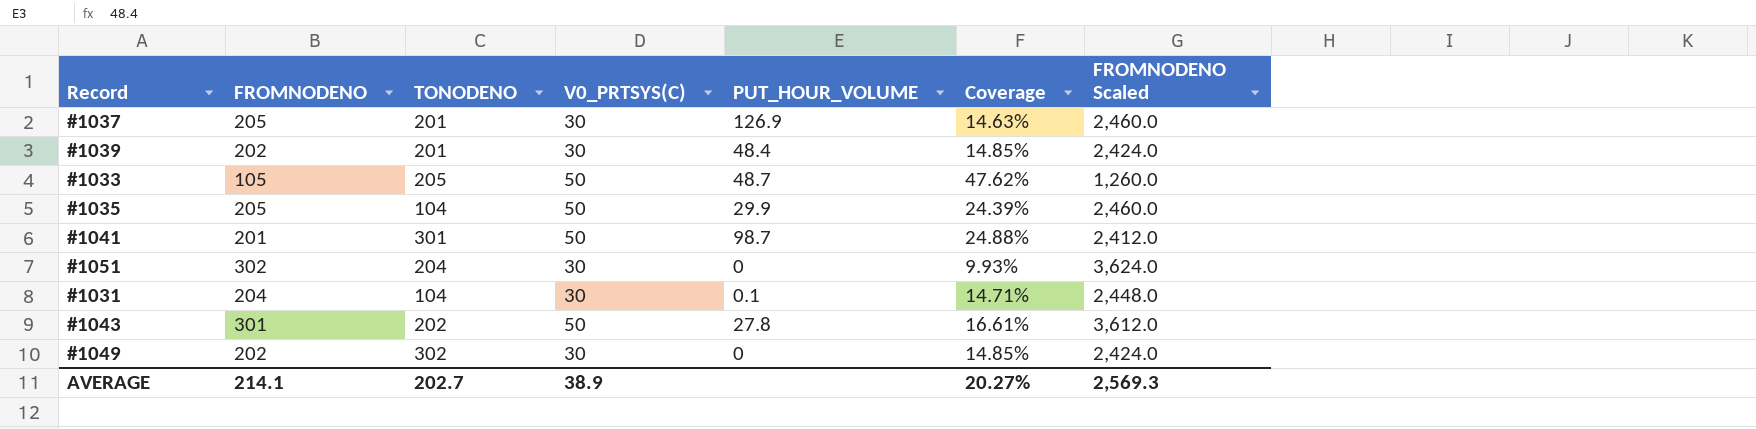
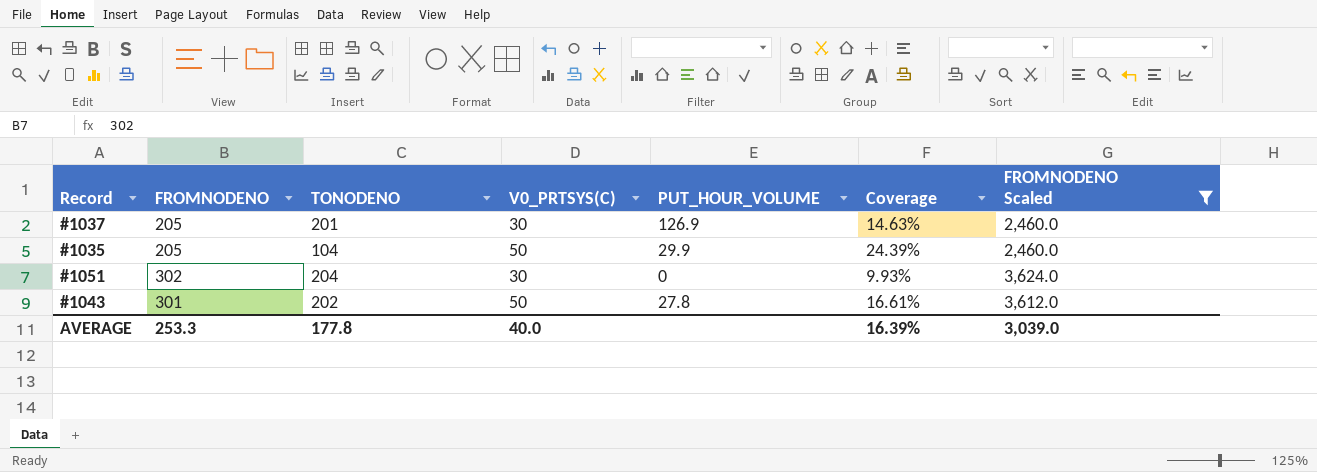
filter: none -> FROMNODENO Scaled >= 2,460.0
AVERAGE | FROMNODENO: 214.1 -> 253.3
AVERAGE | TONODENO: 202.7 -> 177.8
AVERAGE | V0_PRTSYS(C): 38.9 -> 40.0
AVERAGE | Coverage: 20.27% -> 16.39%
AVERAGE | FROMNODENO Scaled: 2,569.3 -> 3,039.0

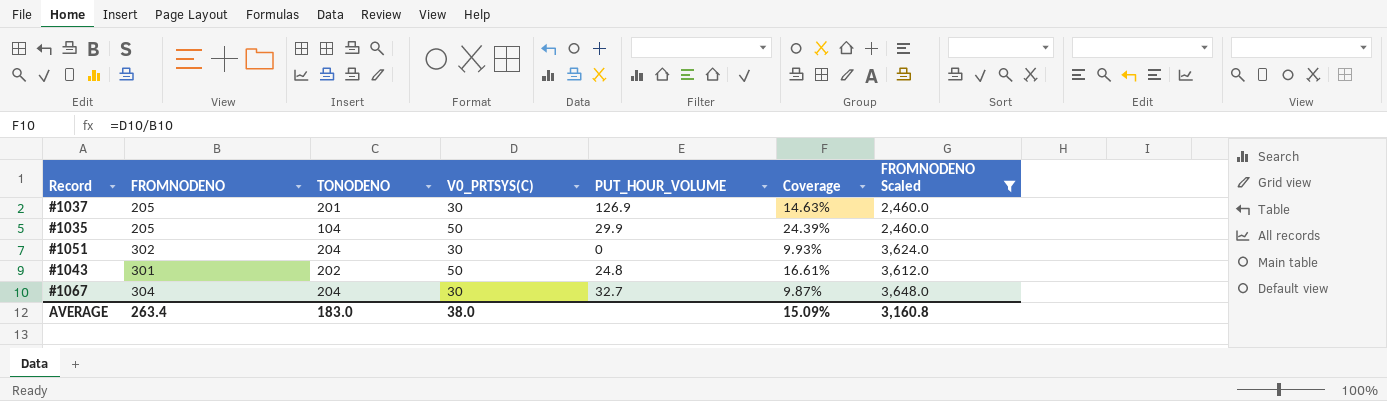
#1043 | PUT_HOUR_VOLUME: 27.8 -> 24.8
row #1067: none -> 304 | 204 | 30 | 32.7 | 9.87% | 3,648.0
AVERAGE | FROMNODENO: 253.3 -> 263.4
AVERAGE | TONODENO: 177.8 -> 183.0
AVERAGE | V0_PRTSYS(C): 40.0 -> 38.0
AVERAGE | Coverage: 16.39% -> 15.09%
AVERAGE | FROMNODENO Scaled: 3,039.0 -> 3,160.8

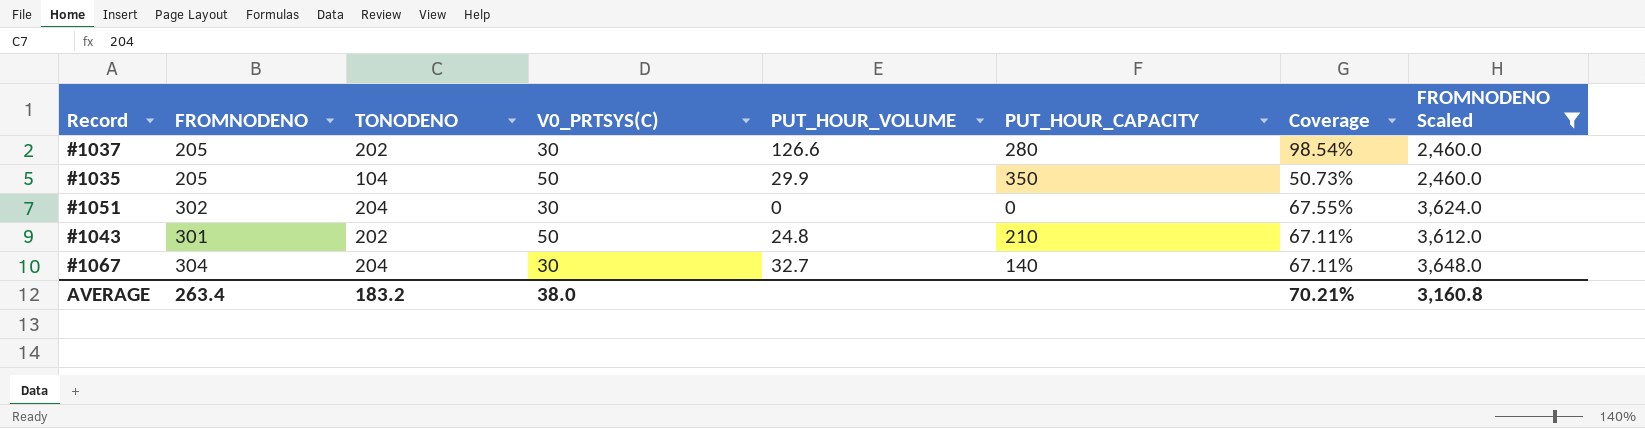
column PUT_HOUR_CAPACITY | position: none -> 6
column Coverage | formula: [V0_PRTSYS(C)] / [FROMNODENO] -> [TONODENO] / [FROMNODENO]
#1037 | TONODENO: 201 -> 202
#1037 | PUT_HOUR_VOLUME: 126.9 -> 126.6
AVERAGE | TONODENO: 183.0 -> 183.2
AVERAGE | Coverage: 15.09% -> 70.21%

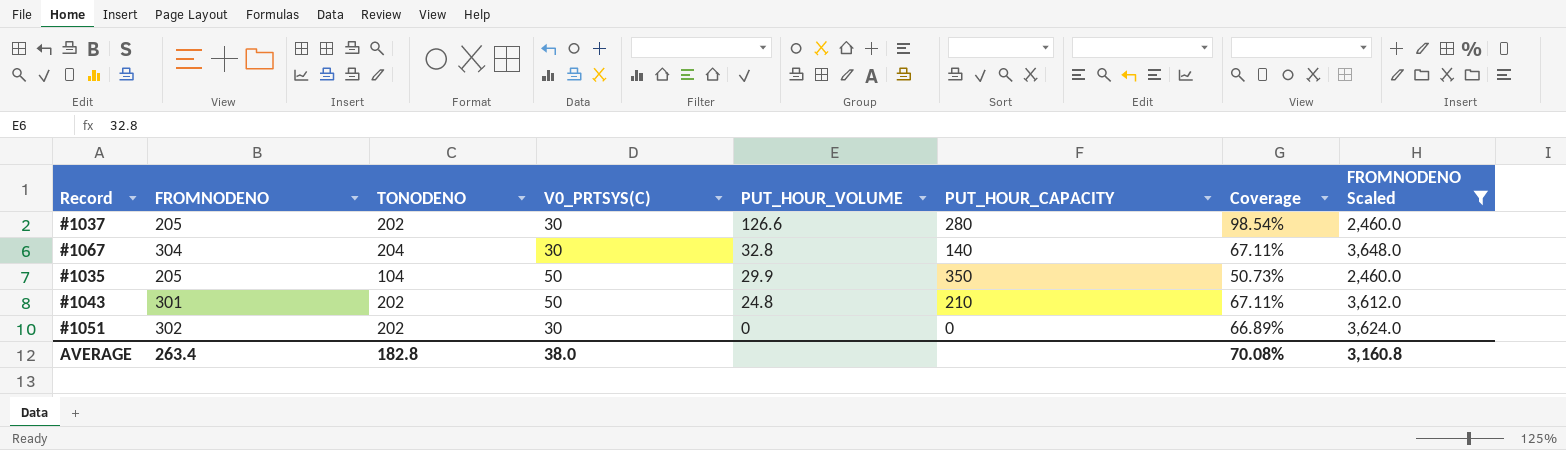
row order: none -> PUT_HOUR_VOLUME descending
#1067 | PUT_HOUR_VOLUME: 32.7 -> 32.8
#1051 | TONODENO: 204 -> 202
#1051 | Coverage: 67.55% -> 66.89%
AVERAGE | TONODENO: 183.2 -> 182.8
AVERAGE | Coverage: 70.21% -> 70.08%

